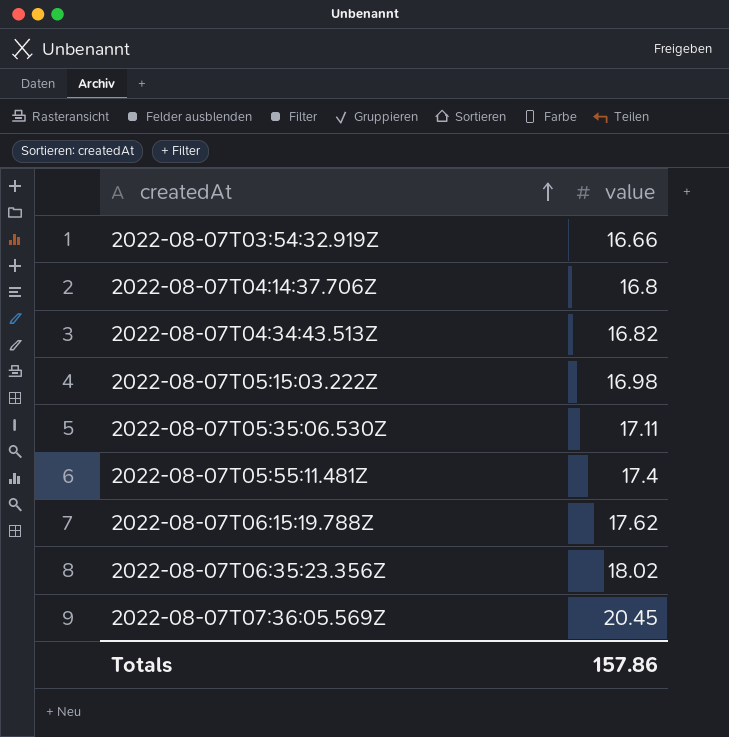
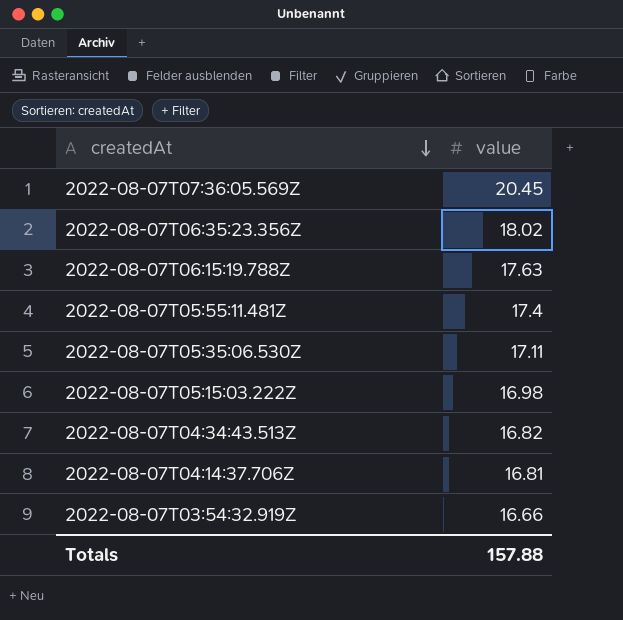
row order: createdAt ascending -> createdAt descending
2022-08-07T06:15:19.788Z | value: 17.62 -> 17.63
2022-08-07T04:14:37.706Z | value: 16.8 -> 16.81
Totals | value: 157.86 -> 157.88

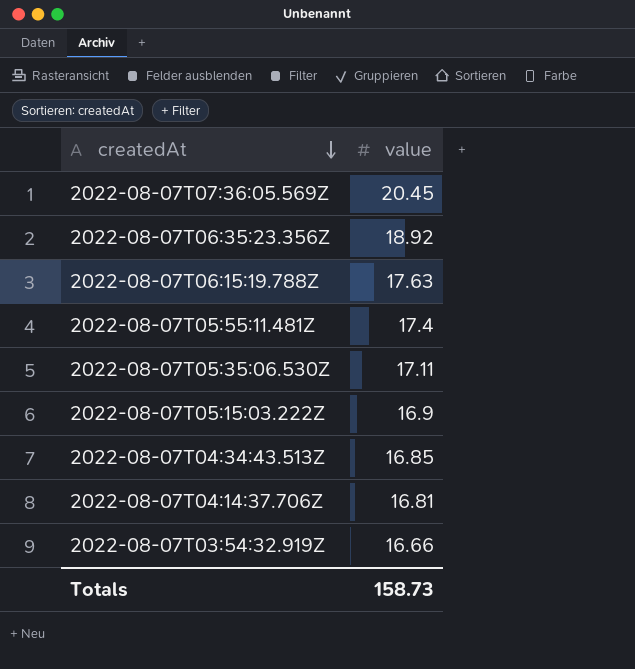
2022-08-07T06:35:23.356Z | value: 18.02 -> 18.92
2022-08-07T05:15:03.222Z | value: 16.98 -> 16.9
2022-08-07T04:34:43.513Z | value: 16.82 -> 16.85
Totals | value: 157.88 -> 158.73

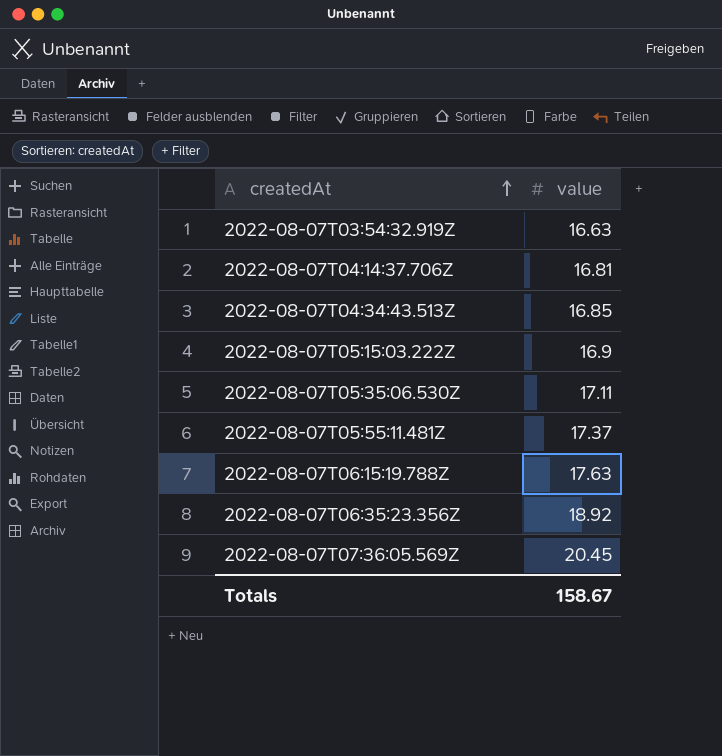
row order: createdAt descending -> createdAt ascending
2022-08-07T03:54:32.919Z | value: 16.66 -> 16.63
2022-08-07T05:55:11.481Z | value: 17.4 -> 17.37
Totals | value: 158.73 -> 158.67

